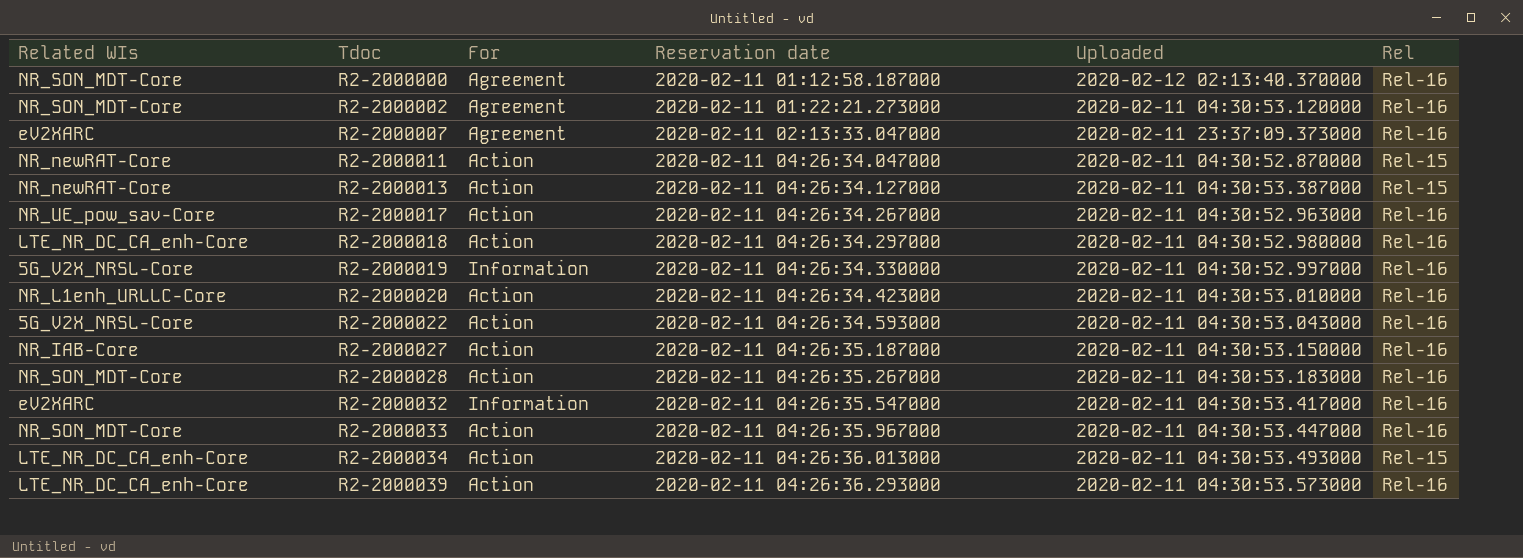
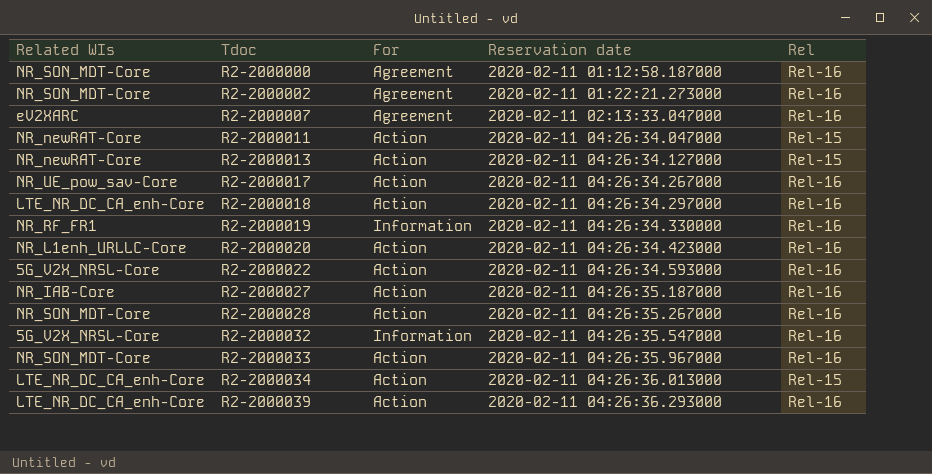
column Uploaded | position: 5 -> none
R2-2000019 | Related WIs: 5G_V2X_NRSL-Core -> NR_RF_FR1
R2-2000032 | Related WIs: eV2XARC -> 5G_V2X_NRSL-Core

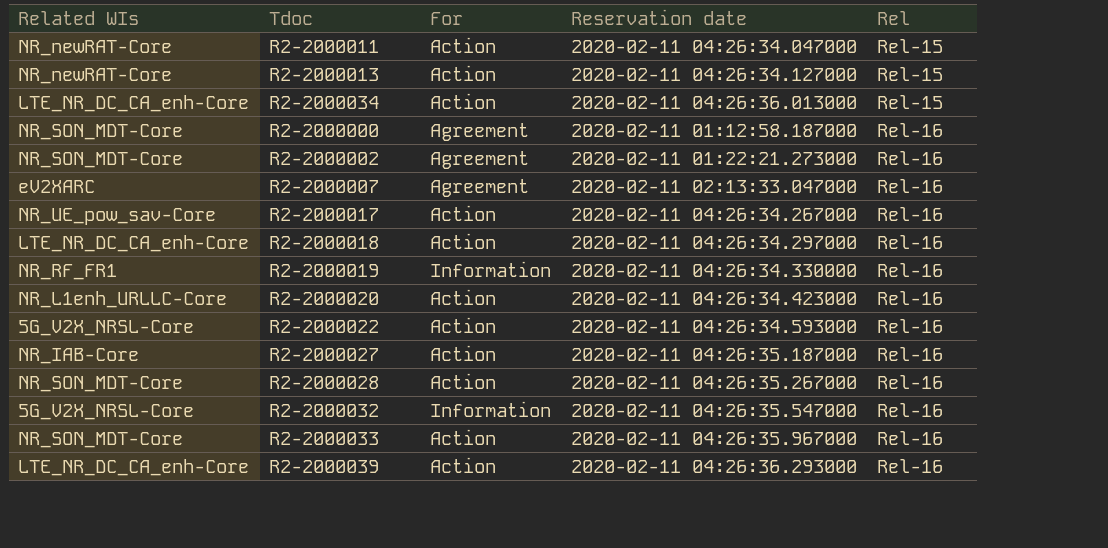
row order: Tdoc ascending -> Rel ascending

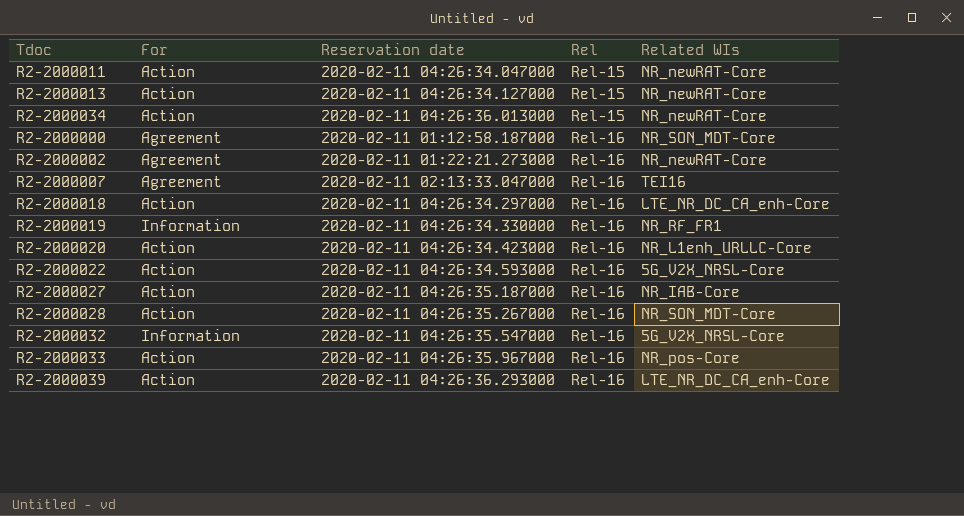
column Related WIs | position: 1 -> 5
row R2-2000017: NR_UE_pow_sav-Core | Action | 2020-02-11 04:26:34.267000 | Rel-16 -> none
R2-2000034 | Related WIs: LTE_NR_DC_CA_enh-Core -> NR_newRAT-Core
R2-2000002 | Related WIs: NR_SON_MDT-Core -> NR_newRAT-Core
R2-2000007 | Related WIs: eV2XARC -> TEI16
R2-2000033 | Related WIs: NR_SON_MDT-Core -> NR_pos-Core

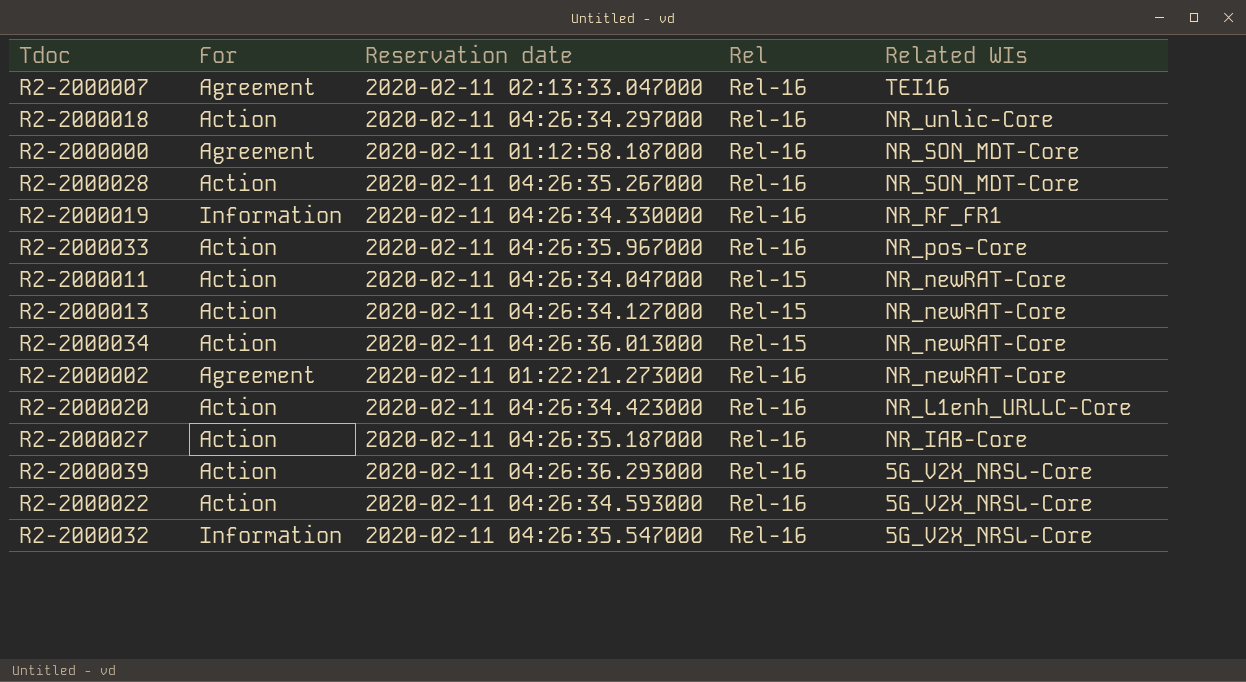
row order: Rel ascending -> Related WIs descending
R2-2000018 | Related WIs: LTE_NR_DC_CA_enh-Core -> NR_unlic-Core
R2-2000039 | Related WIs: LTE_NR_DC_CA_enh-Core -> 5G_V2X_NRSL-Core

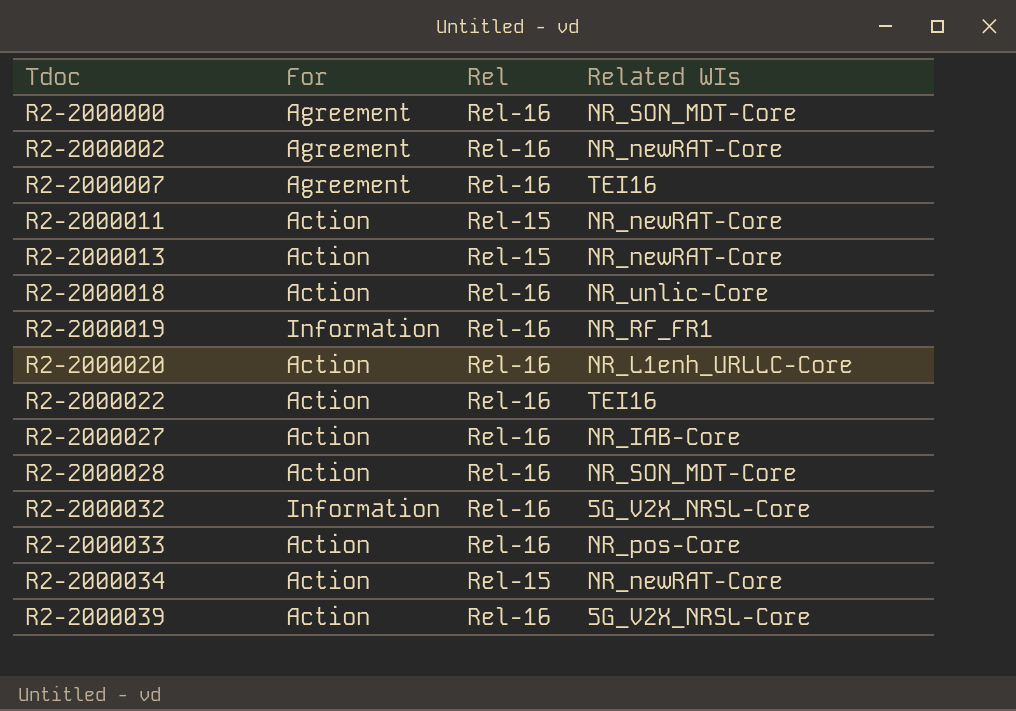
row order: Related WIs descending -> Tdoc ascending
column Reservation date | position: 3 -> none
R2-2000022 | Related WIs: 5G_V2X_NRSL-Core -> TEI16

